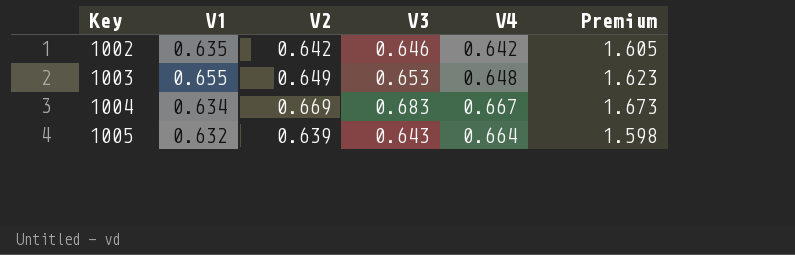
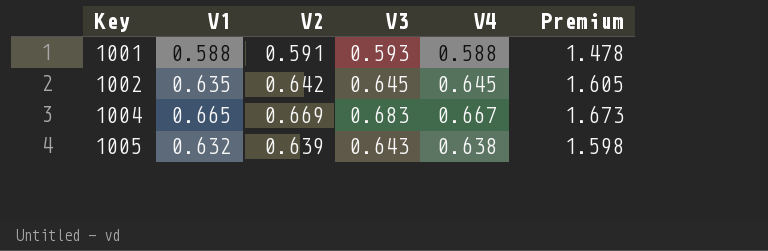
row 1003: 0.655 | 0.649 | 0.653 | 0.648 | 1.623 -> none
row 1001: none -> 0.588 | 0.591 | 0.593 | 0.588 | 1.478
1002 | V3: 0.646 -> 0.645
1002 | V4: 0.642 -> 0.645
1004 | V1: 0.634 -> 0.665
1005 | V4: 0.664 -> 0.638

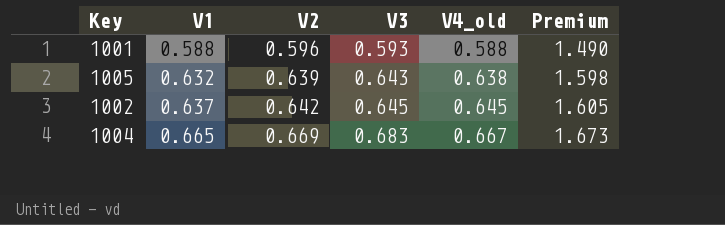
row order: Key ascending -> V1 ascending
column name: V4 -> V4_old
1001 | V2: 0.591 -> 0.596
1001 | Premium: 1.478 -> 1.490
1002 | V1: 0.635 -> 0.637

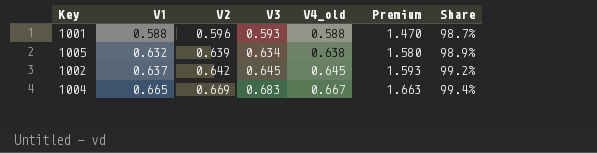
column Premium | formula: [V2] * 2.5 -> [V1] * 2.5
column Share | formula: none -> [V1] / [V2]
1005 | V3: 0.643 -> 0.634

